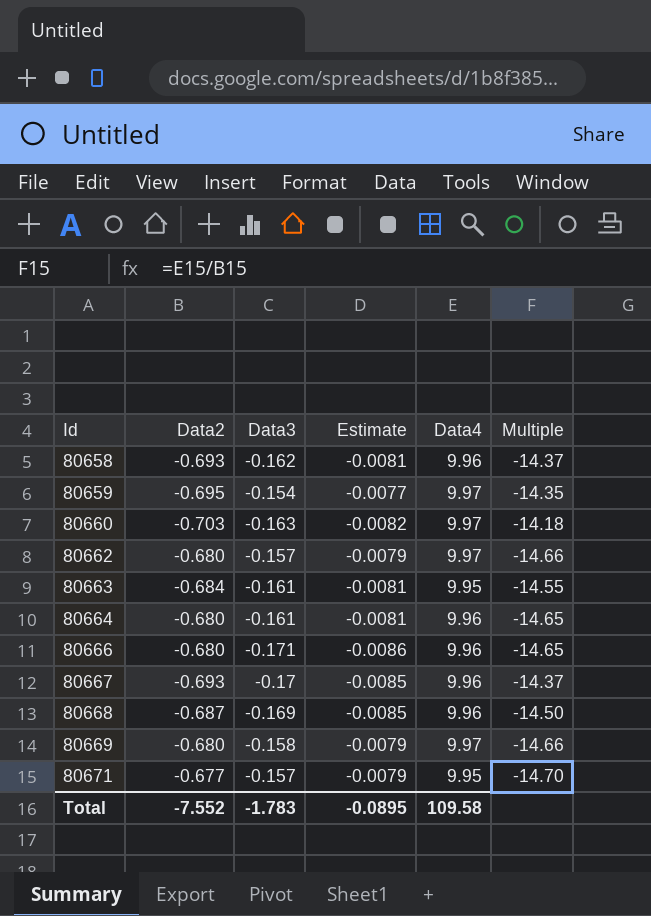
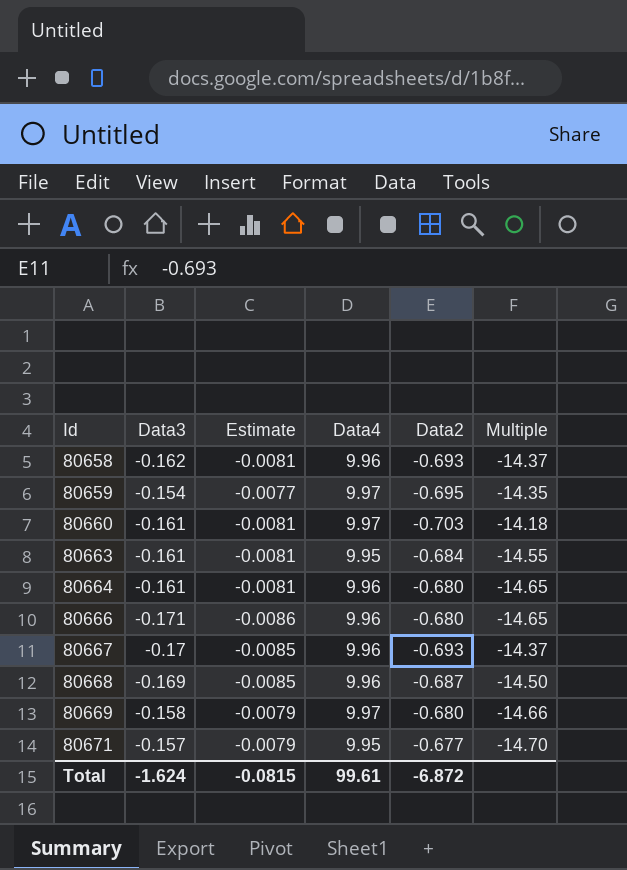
column Data2 | position: 2 -> 5
row 80662: -0.680 | -0.157 | -0.0079 | 9.97 | -14.66 -> none
80660 | Data3: -0.163 -> -0.161
80660 | Estimate: -0.0082 -> -0.0081
Total | Data3: -1.783 -> -1.624
Total | Estimate: -0.0895 -> -0.0815
Total | Data4: 109.58 -> 99.61
Total | Data2: -7.552 -> -6.872

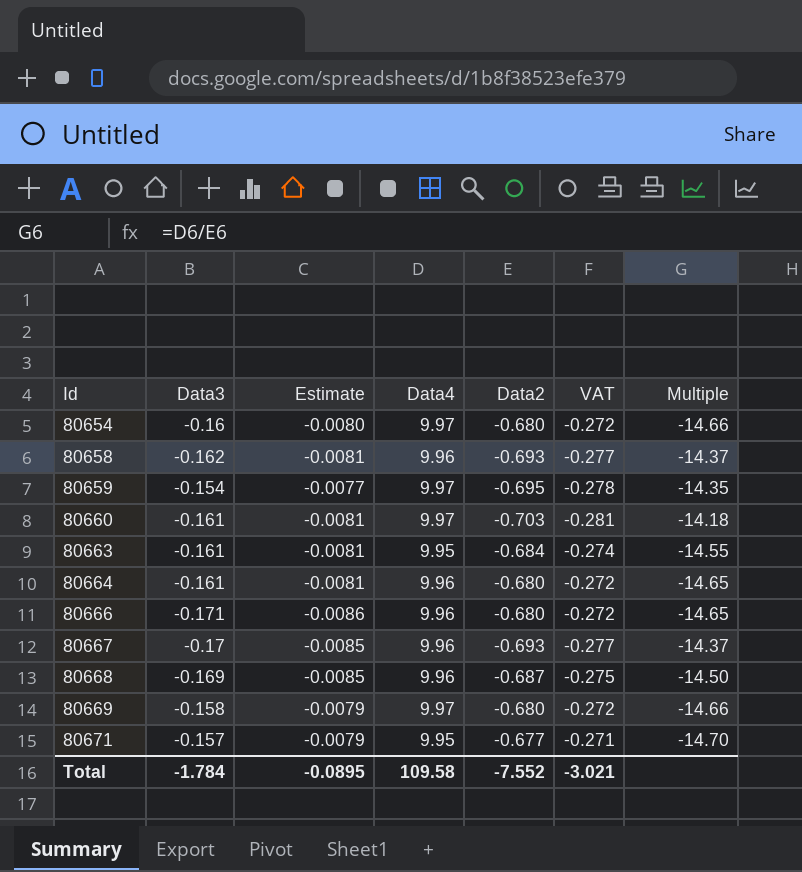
column VAT | formula: none -> [Data2] * 0.4
row 80654: none -> -0.16 | -0.0080 | 9.97 | -0.680 | -0.272 | -14.66
Total | Data3: -1.624 -> -1.784
Total | Estimate: -0.0815 -> -0.0895
Total | Data4: 99.61 -> 109.58
Total | Data2: -6.872 -> -7.552

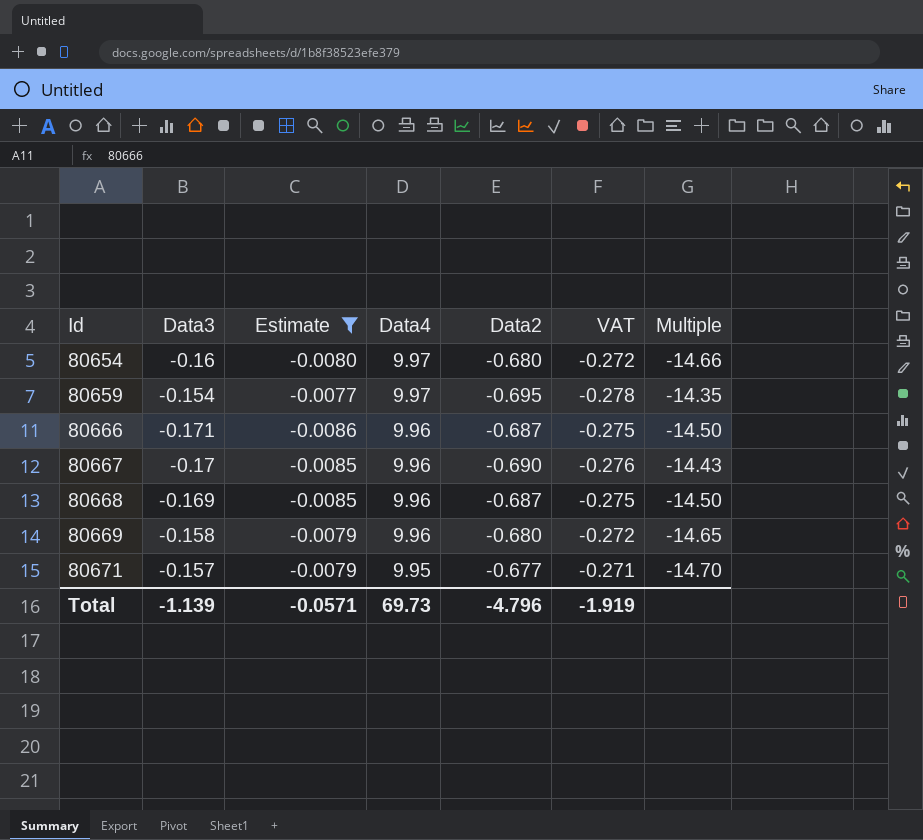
filter: none -> Estimate != -0.0081
80666 | Data2: -0.680 -> -0.687
80666 | VAT: -0.272 -> -0.275
80666 | Multiple: -14.65 -> -14.50
80667 | Data2: -0.693 -> -0.690
80667 | VAT: -0.277 -> -0.276
80667 | Multiple: -14.37 -> -14.43
80669 | Data4: 9.97 -> 9.96
80669 | Multiple: -14.66 -> -14.65
Total | Data3: -1.784 -> -1.139
Total | Estimate: -0.0895 -> -0.0571
Total | Data4: 109.58 -> 69.73
Total | Data2: -7.552 -> -4.796
Total | VAT: -3.021 -> -1.919

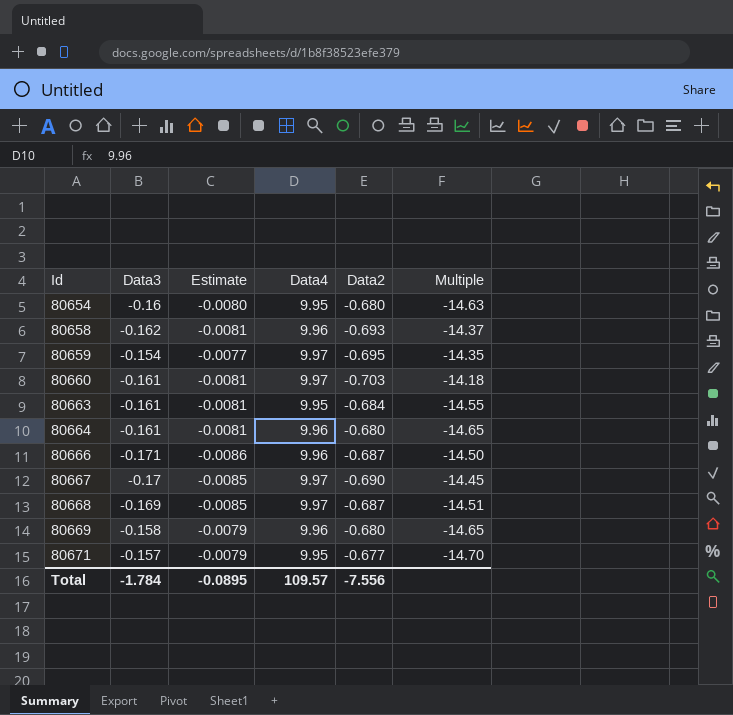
filter: Estimate != -0.0081 -> none
column VAT | formula: [Data2] * 0.4 -> none
80654 | Data4: 9.97 -> 9.95
80654 | Multiple: -14.66 -> -14.63
80667 | Data4: 9.96 -> 9.97
80667 | Multiple: -14.43 -> -14.45
80668 | Data4: 9.96 -> 9.97
80668 | Multiple: -14.50 -> -14.51
Total | Data3: -1.139 -> -1.784
Total | Estimate: -0.0571 -> -0.0895
Total | Data4: 69.73 -> 109.57
Total | Data2: -4.796 -> -7.556

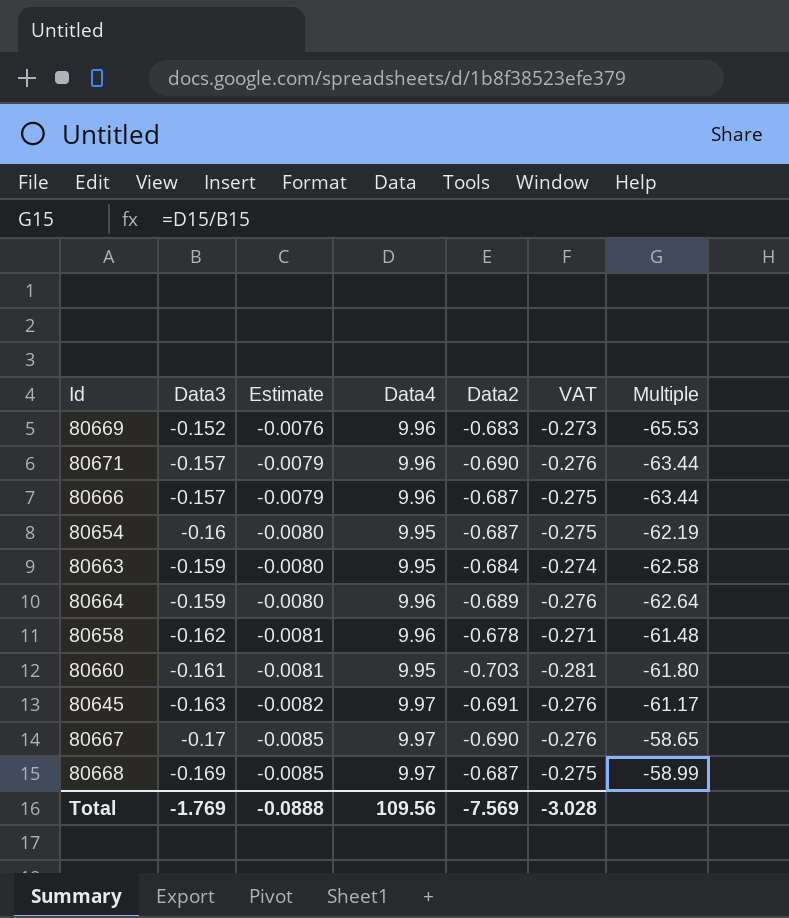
row order: Id ascending -> Estimate descending
column VAT | formula: none -> [Data2] * 0.4
column Multiple | formula: [Data4] / [Data2] -> [Data4] / [Data3]
row 80659: -0.154 | -0.0077 | 9.97 | -0.695 | -14.35 -> none
80669 | Data3: -0.158 -> -0.152
80669 | Estimate: -0.0079 -> -0.0076
80669 | Data2: -0.680 -> -0.683
80671 | Data4: 9.95 -> 9.96
80671 | Data2: -0.677 -> -0.690
80666 | Data3: -0.171 -> -0.157
80666 | Estimate: -0.0086 -> -0.0079
80654 | Data2: -0.680 -> -0.687
80663 | Data3: -0.161 -> -0.159
80663 | Estimate: -0.0081 -> -0.0080
80664 | Data3: -0.161 -> -0.159
80664 | Estimate: -0.0081 -> -0.0080
80664 | Data2: -0.680 -> -0.689
80658 | Data2: -0.693 -> -0.678
80660 | Data4: 9.97 -> 9.95
row 80645: none -> -0.163 | -0.0082 | 9.97 | -0.691 | -0.276 | -61.17
Total | Data3: -1.784 -> -1.769
Total | Estimate: -0.0895 -> -0.0888
Total | Data4: 109.57 -> 109.56
Total | Data2: -7.556 -> -7.569

